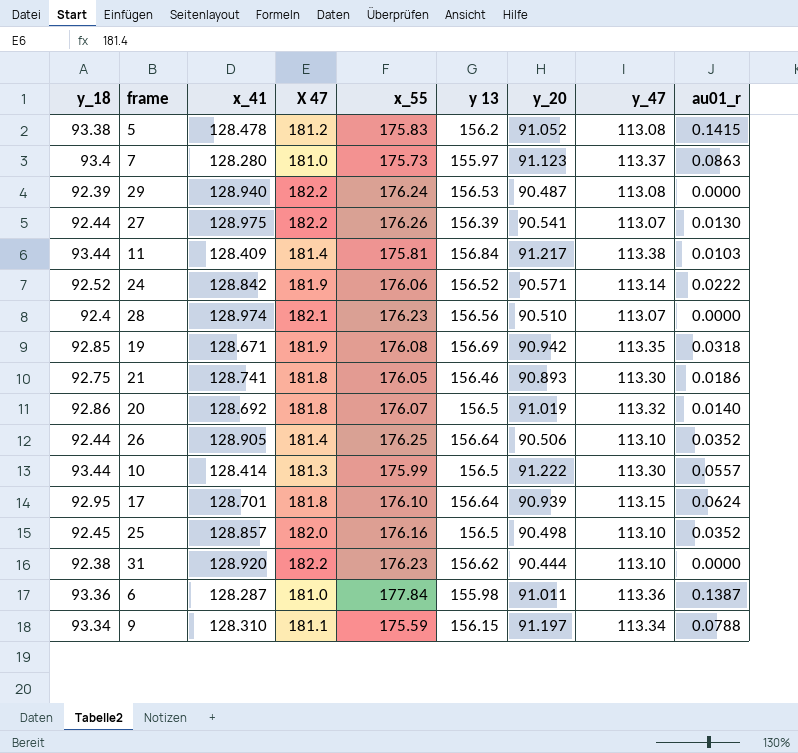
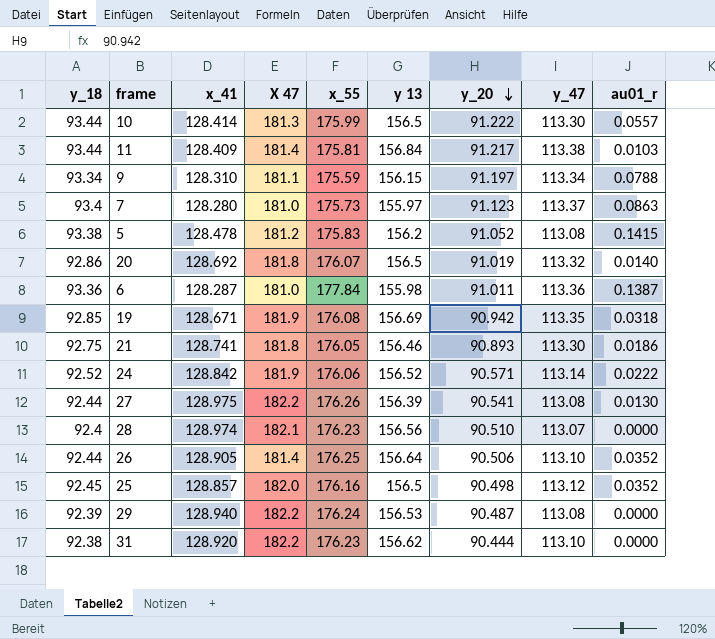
row order: none -> y_20 descending
row 17: 92.95 | 128.701 | 181.8 | 176.10 | 156.64 | 90.939 | 113.15 | 0.0624 -> none
27 | y_47: 113.07 -> 113.08
25 | y_47: 113.10 -> 113.12

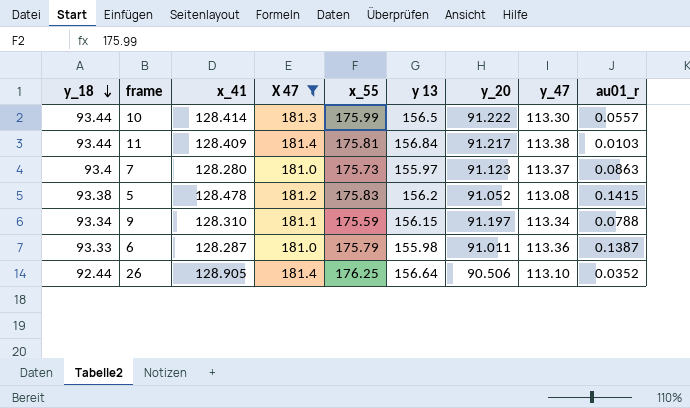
filter: none -> X 47 <= 181.4
row order: y_20 descending -> y_18 descending
6 | y_18: 93.36 -> 93.33
6 | x_55: 177.84 -> 175.79

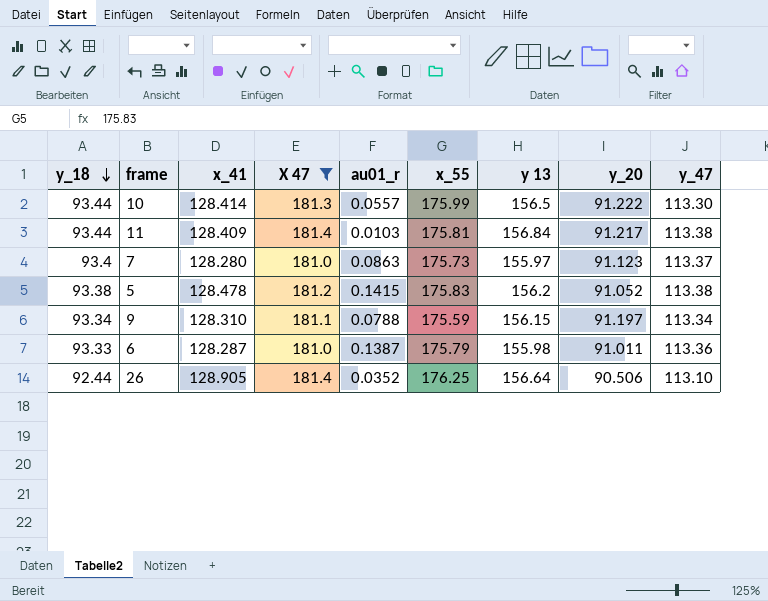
column au01_r | position: 9 -> 5
5 | y_47: 113.08 -> 113.38

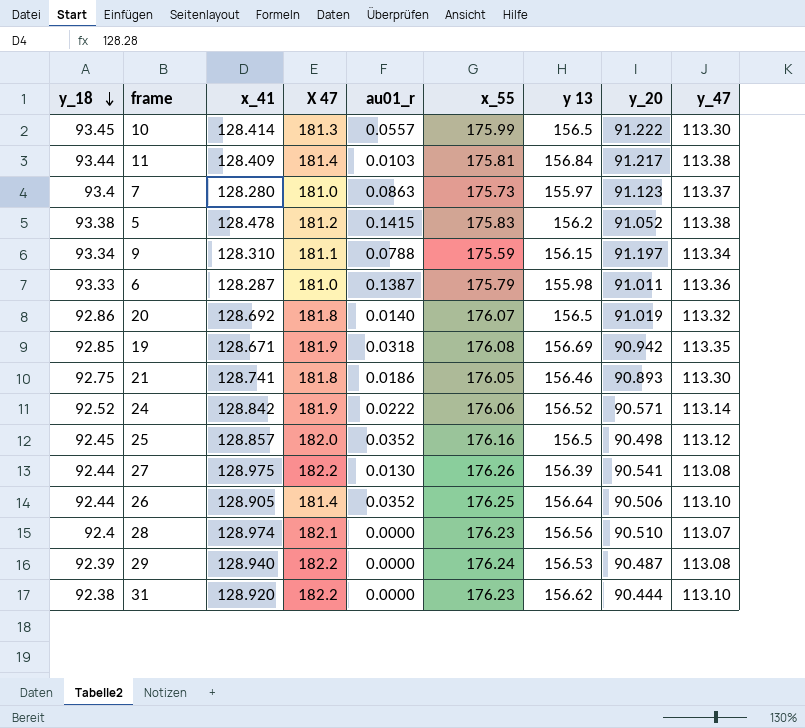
filter: X 47 <= 181.4 -> none
10 | y_18: 93.44 -> 93.45

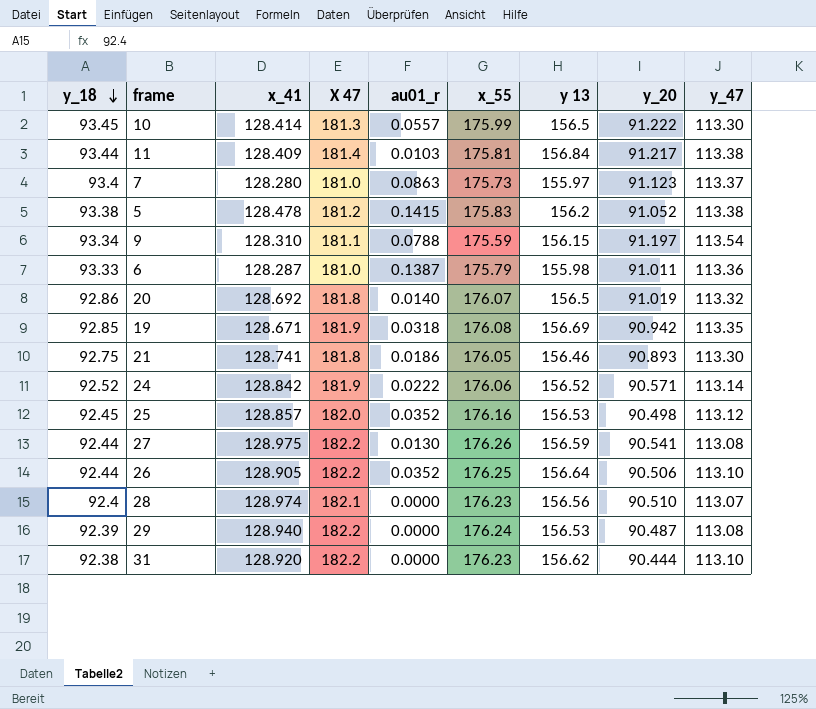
9 | y_47: 113.34 -> 113.54
25 | y 13: 156.5 -> 156.53
27 | y 13: 156.39 -> 156.59
26 | X 47: 181.4 -> 182.2

